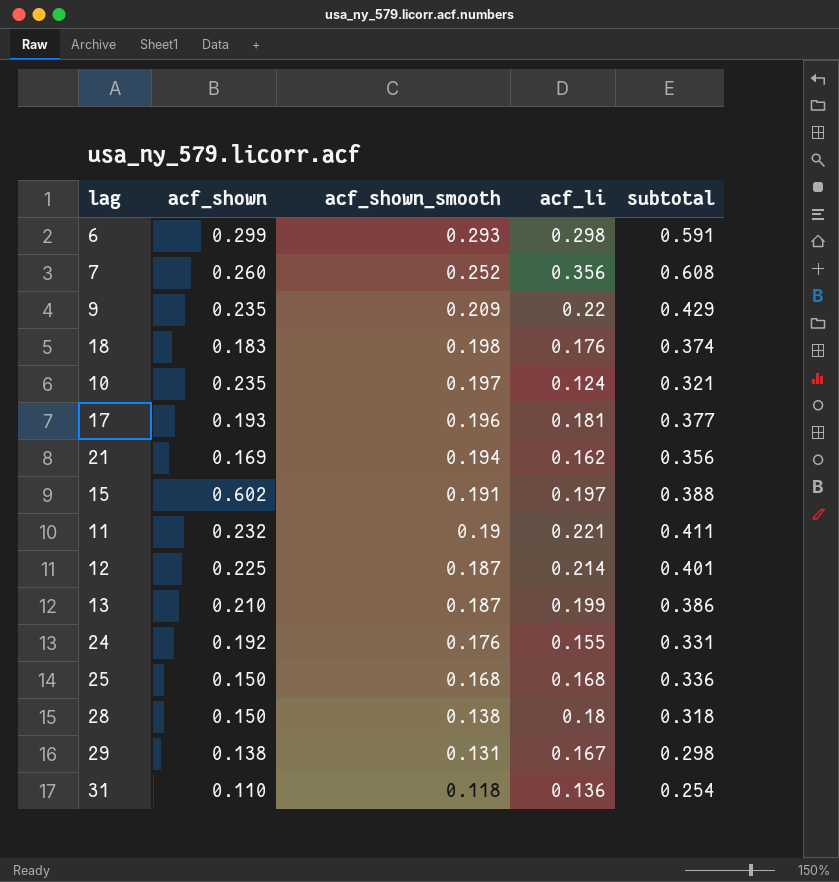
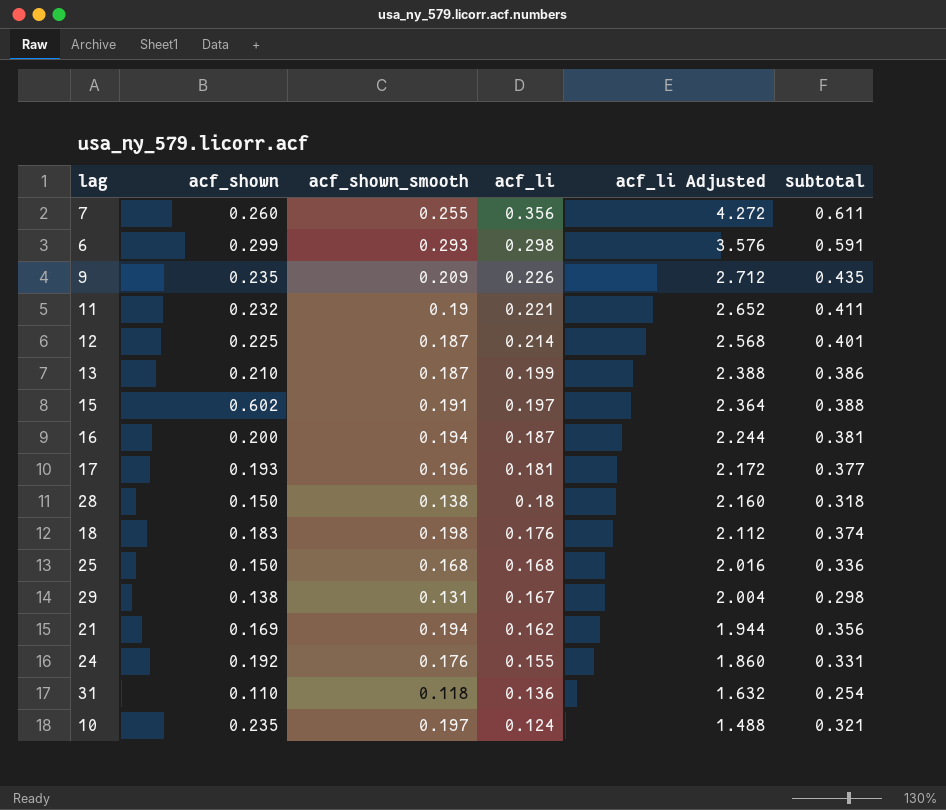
row order: acf_shown_smooth descending -> acf_li descending
column acf_li Adjusted | formula: none -> [acf_li] * 12
7 | acf_shown_smooth: 0.252 -> 0.255
7 | subtotal: 0.608 -> 0.611
9 | acf_li: 0.22 -> 0.226
9 | subtotal: 0.429 -> 0.435
row 16: none -> 0.200 | 0.194 | 0.187 | 2.244 | 0.381

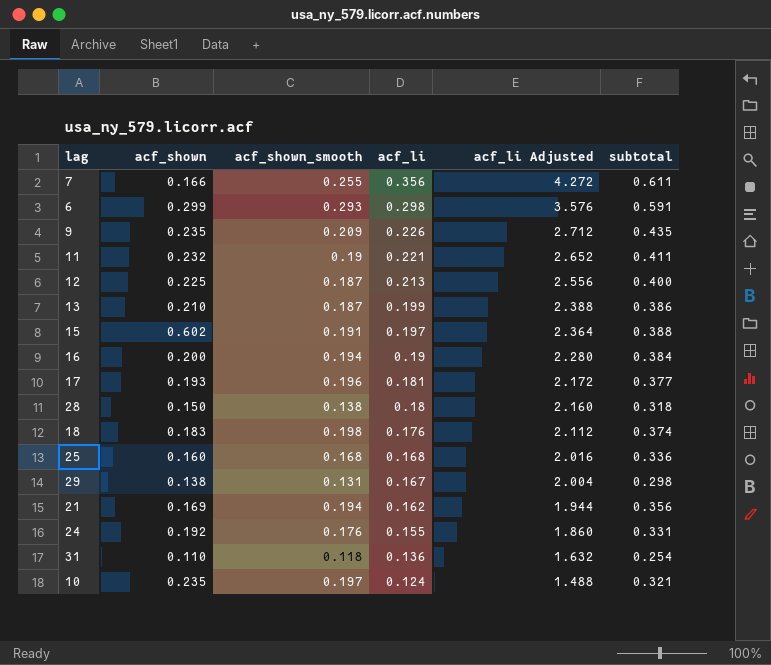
7 | acf_shown: 0.260 -> 0.166
12 | acf_li: 0.214 -> 0.213
12 | acf_li Adjusted: 2.568 -> 2.556
12 | subtotal: 0.401 -> 0.400
16 | acf_li: 0.187 -> 0.19
16 | acf_li Adjusted: 2.244 -> 2.280
16 | subtotal: 0.381 -> 0.384
25 | acf_shown: 0.150 -> 0.160

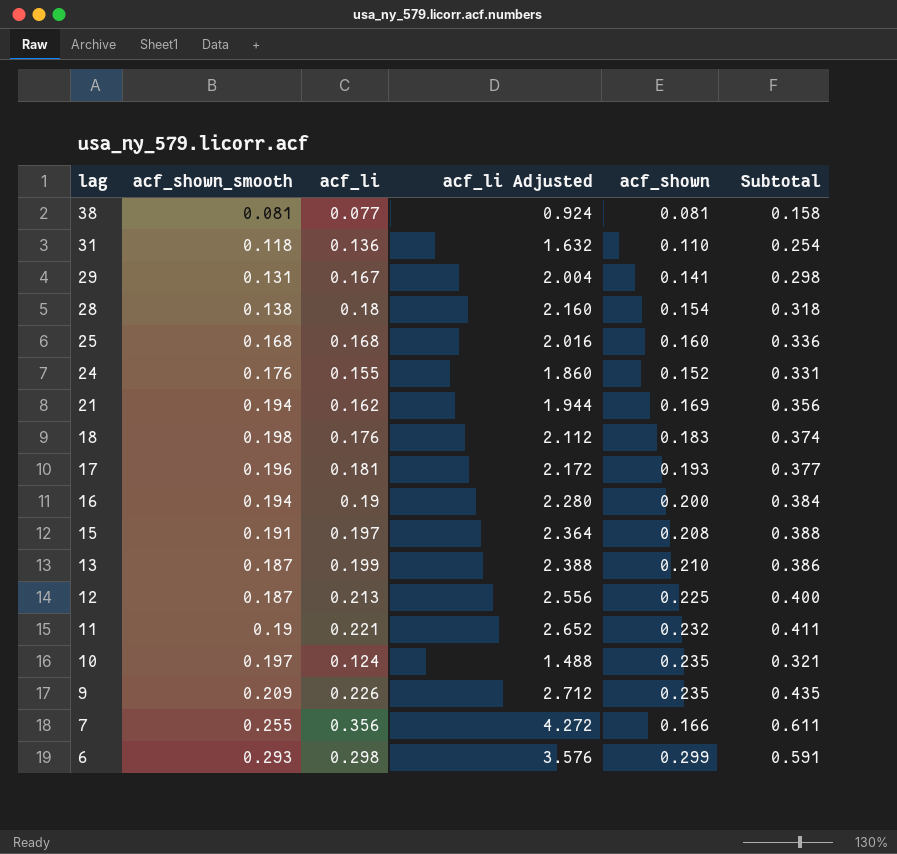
row order: acf_li descending -> lag descending
column acf_shown | position: 2 -> 5
column name: subtotal -> Subtotal
row 38: none -> 0.081 | 0.077 | 0.924 | 0.081 | 0.158
29 | acf_shown: 0.138 -> 0.141
28 | acf_shown: 0.150 -> 0.154
24 | acf_shown: 0.192 -> 0.152
15 | acf_shown: 0.602 -> 0.208

